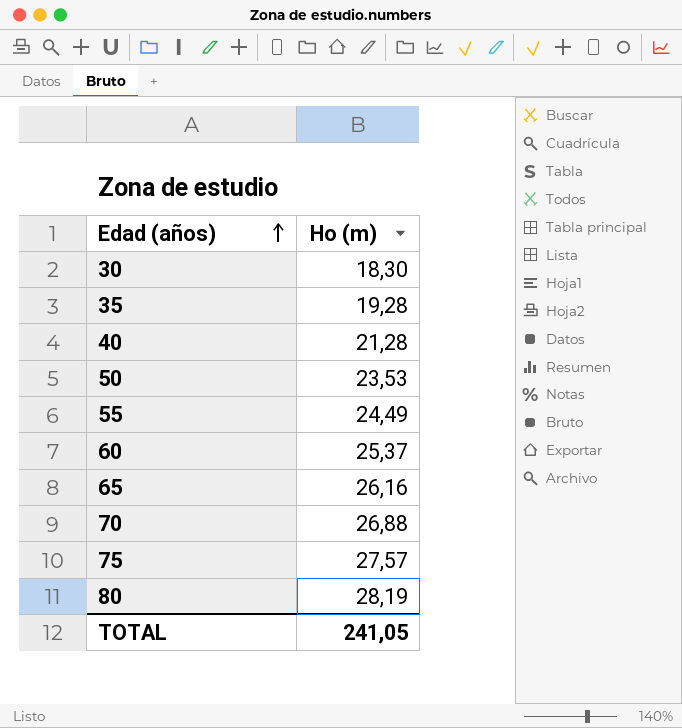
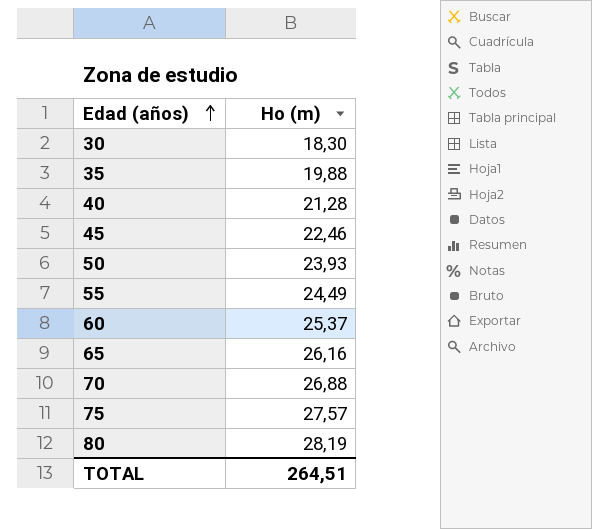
35 | Ho (m): 19,28 -> 19,88
row 45: none -> 22,46
50 | Ho (m): 23,53 -> 23,93
TOTAL | Ho (m): 241,05 -> 264,51

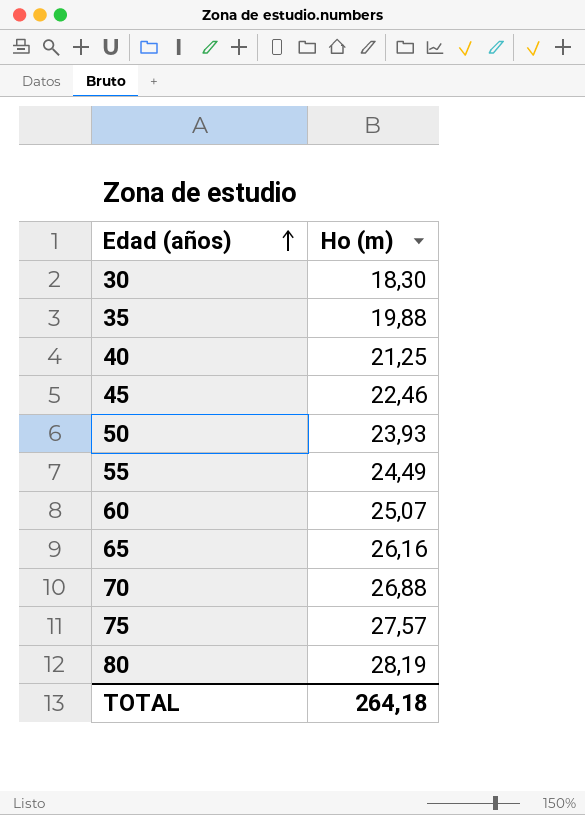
40 | Ho (m): 21,28 -> 21,25
60 | Ho (m): 25,37 -> 25,07
TOTAL | Ho (m): 264,51 -> 264,18

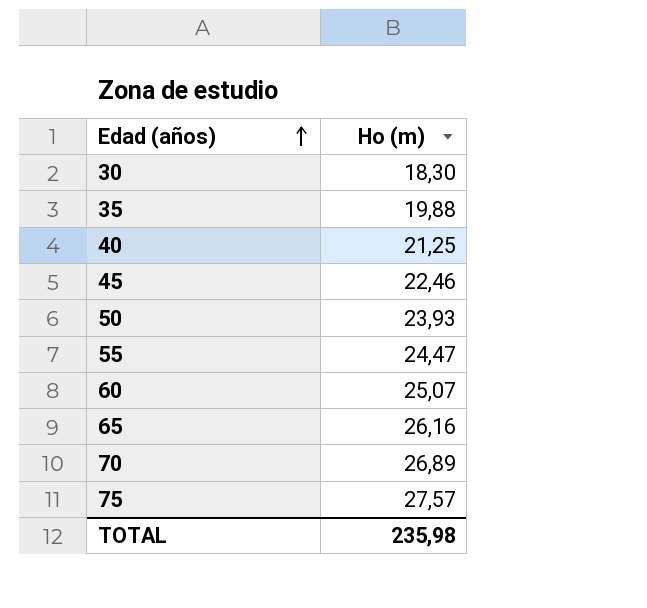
row 80: 28,19 -> none
55 | Ho (m): 24,49 -> 24,47
70 | Ho (m): 26,88 -> 26,89
TOTAL | Ho (m): 264,18 -> 235,98

